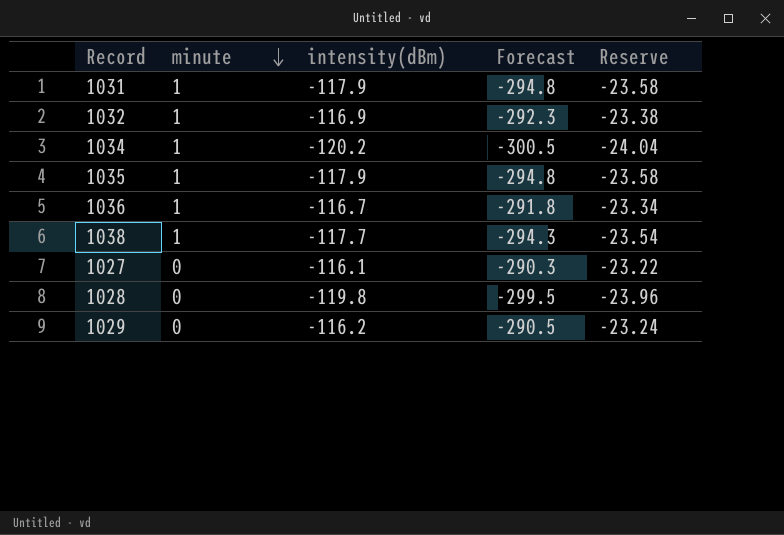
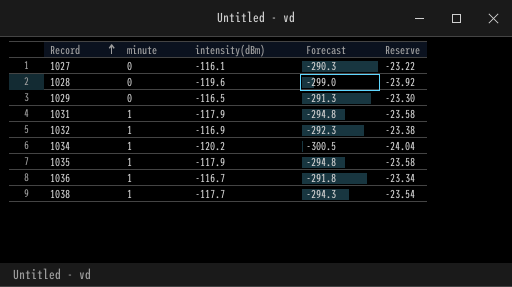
row order: minute descending -> Record ascending
1028 | intensity(dBm): -119.8 -> -119.6
1028 | Forecast: -299.5 -> -299.0
1028 | Reserve: -23.96 -> -23.92
1029 | intensity(dBm): -116.2 -> -116.5
1029 | Forecast: -290.5 -> -291.3
1029 | Reserve: -23.24 -> -23.30

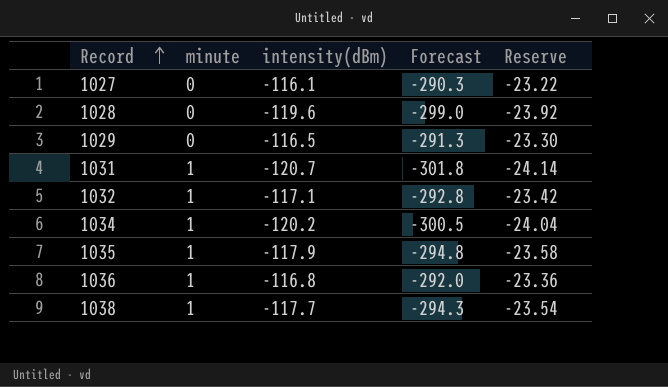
1031 | intensity(dBm): -117.9 -> -120.7
1031 | Forecast: -294.8 -> -301.8
1031 | Reserve: -23.58 -> -24.14
1032 | intensity(dBm): -116.9 -> -117.1
1032 | Forecast: -292.3 -> -292.8
1032 | Reserve: -23.38 -> -23.42
1036 | intensity(dBm): -116.7 -> -116.8
1036 | Forecast: -291.8 -> -292.0
1036 | Reserve: -23.34 -> -23.36

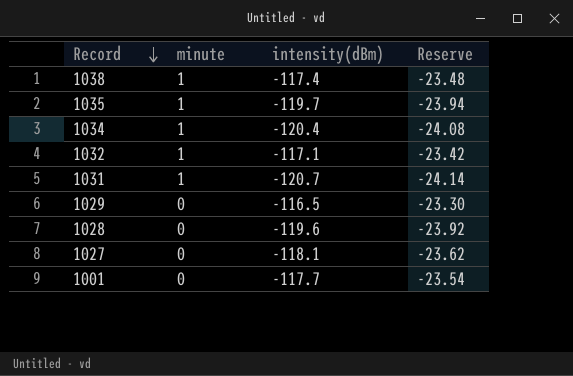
row order: Record ascending -> Record descending
column Forecast | formula: [intensity(dBm)] * 2.5 -> none
row 1036: 1 | -116.8 | -292.0 | -23.36 -> none
1038 | intensity(dBm): -117.7 -> -117.4
1038 | Reserve: -23.54 -> -23.48
1035 | intensity(dBm): -117.9 -> -119.7
1035 | Reserve: -23.58 -> -23.94
1034 | intensity(dBm): -120.2 -> -120.4
1034 | Reserve: -24.04 -> -24.08
1027 | intensity(dBm): -116.1 -> -118.1
1027 | Reserve: -23.22 -> -23.62
row 1001: none -> 0 | -117.7 | -23.54

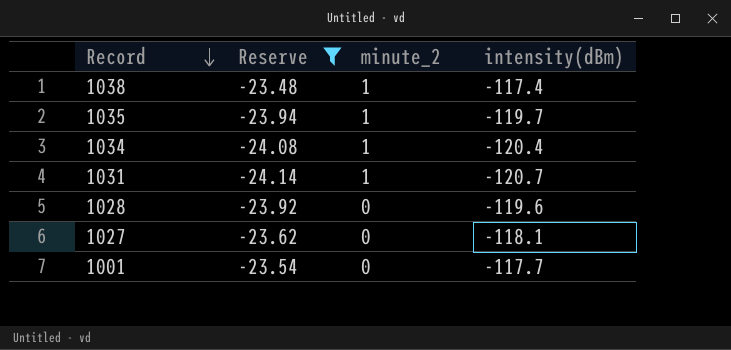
filter: none -> Reserve <= -23.48
column Reserve | position: 4 -> 2
column name: minute -> minute_2

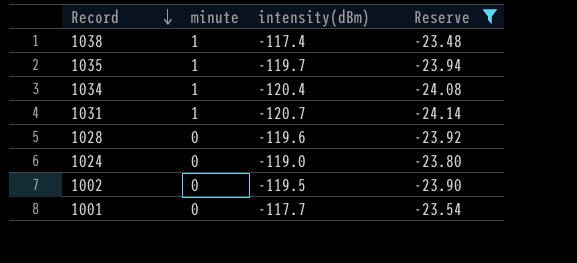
column name: minute_2 -> minute
column Reserve | position: 2 -> 4
row 1027: -23.62 | 0 | -118.1 -> none
row 1024: none -> 0 | -119.0 | -23.80
row 1002: none -> 0 | -119.5 | -23.90

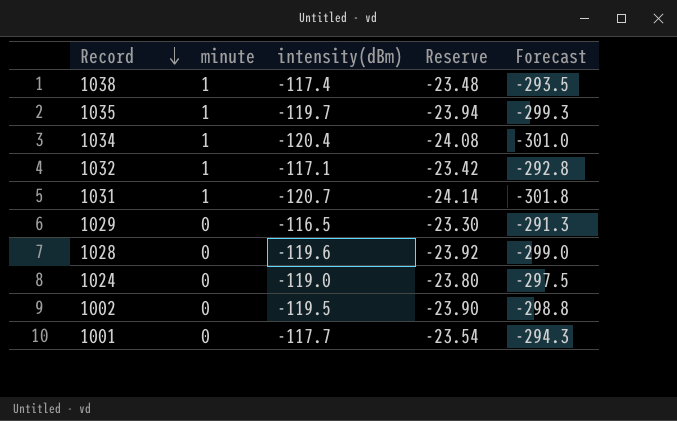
filter: Reserve <= -23.48 -> none
column Forecast | formula: none -> [intensity(dBm)] * 2.5

